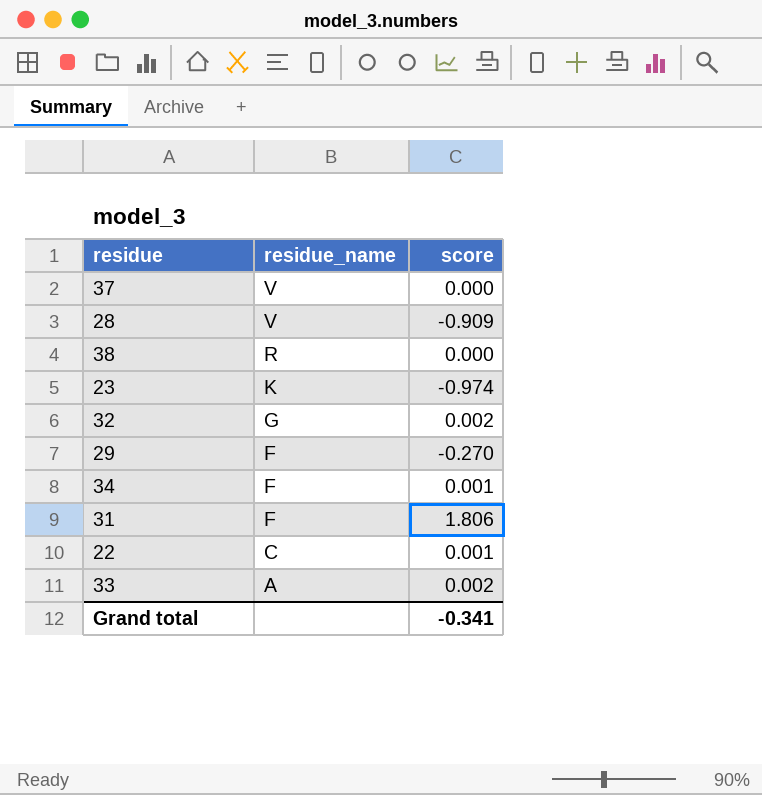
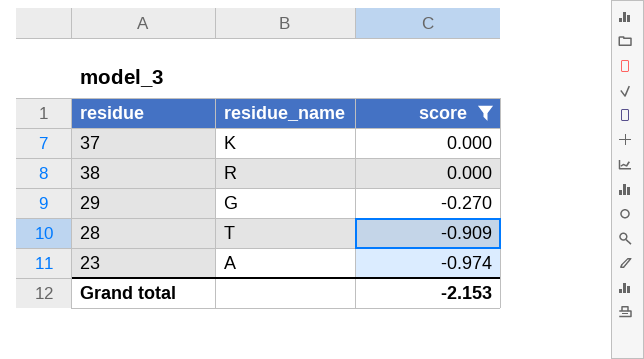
filter: none -> score <= 0.000
row order: residue_name descending -> score descending
37 | residue_name: V -> K
29 | residue_name: F -> G
28 | residue_name: V -> T
23 | residue_name: K -> A
Grand total | score: -0.341 -> -2.153

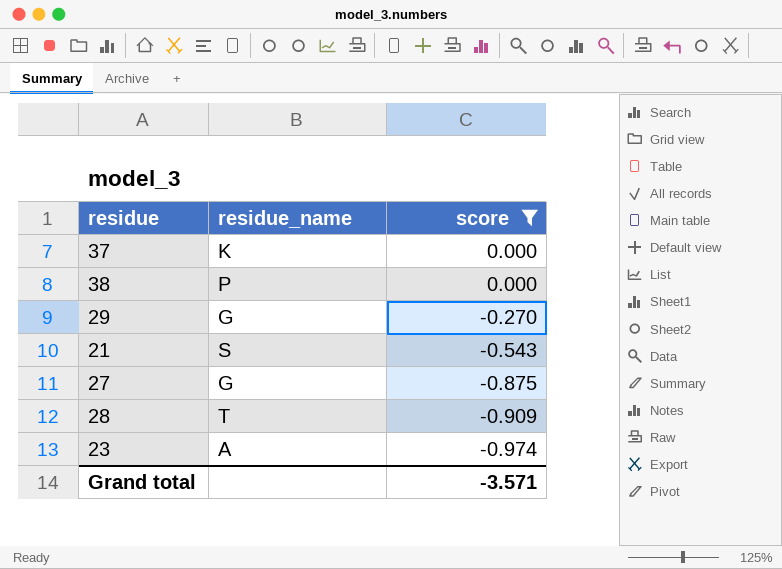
38 | residue_name: R -> P
row 21: none -> S | -0.543
row 27: none -> G | -0.875
Grand total | score: -2.153 -> -3.571

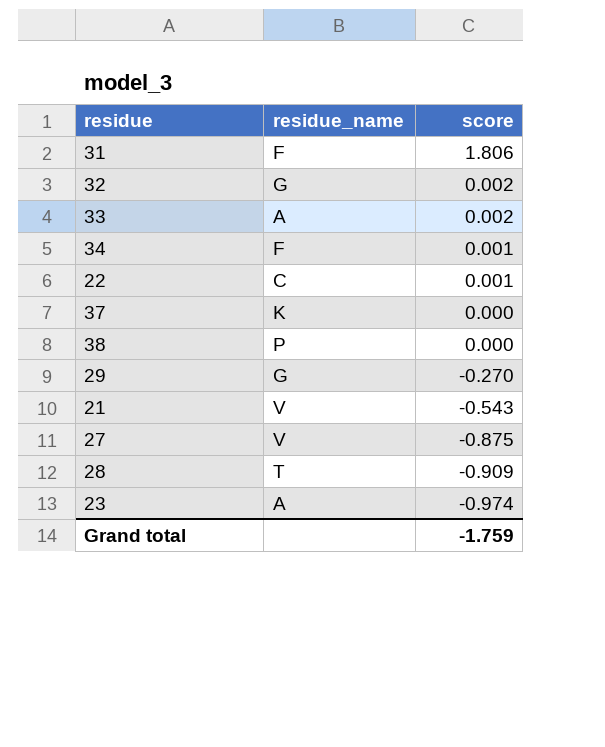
filter: score <= 0.000 -> none
21 | residue_name: S -> V
27 | residue_name: G -> V
Grand total | score: -3.571 -> -1.759

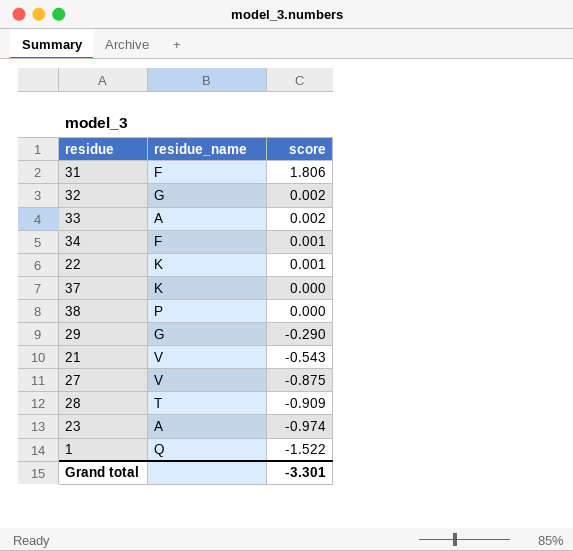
22 | residue_name: C -> K
29 | score: -0.270 -> -0.290
row 1: none -> Q | -1.522
Grand total | score: -1.759 -> -3.301

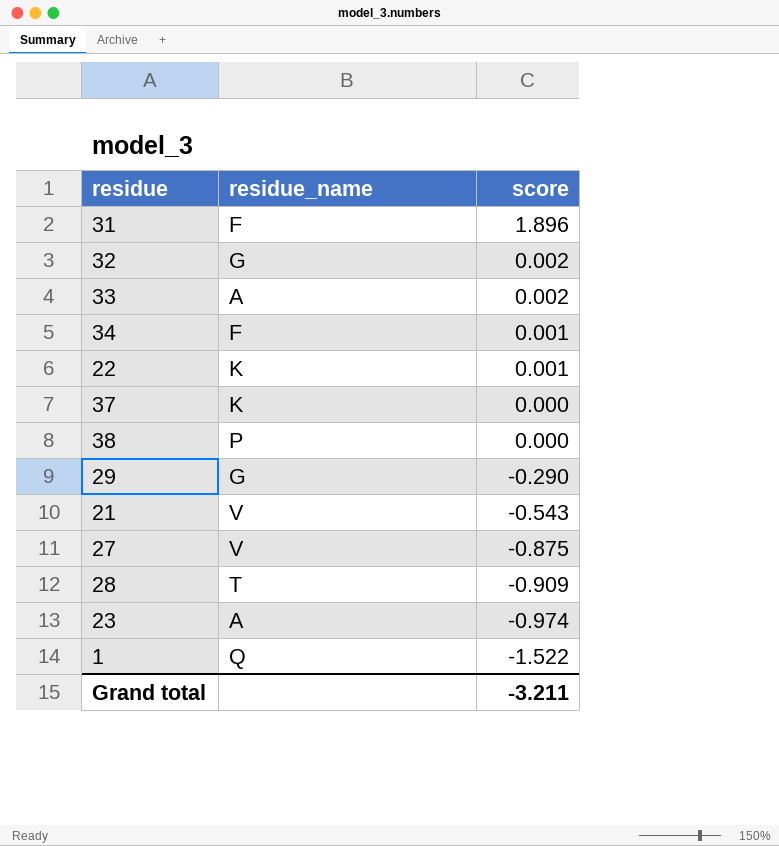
31 | score: 1.806 -> 1.896
Grand total | score: -3.301 -> -3.211

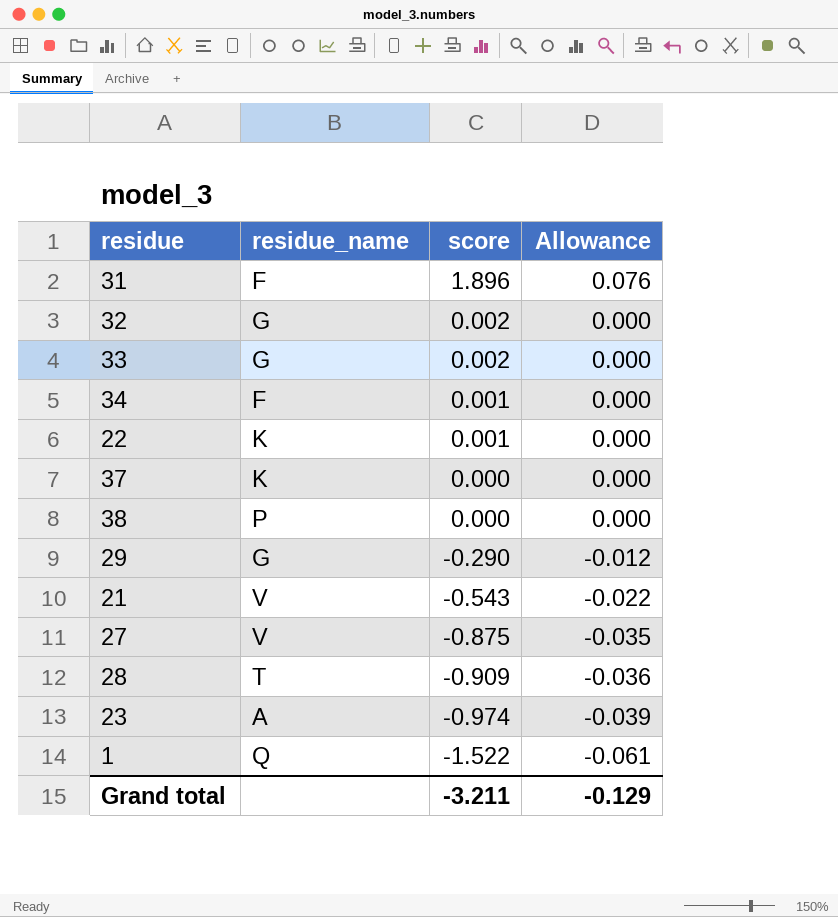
column Allowance | formula: none -> [score] * 0.04
33 | residue_name: A -> G

